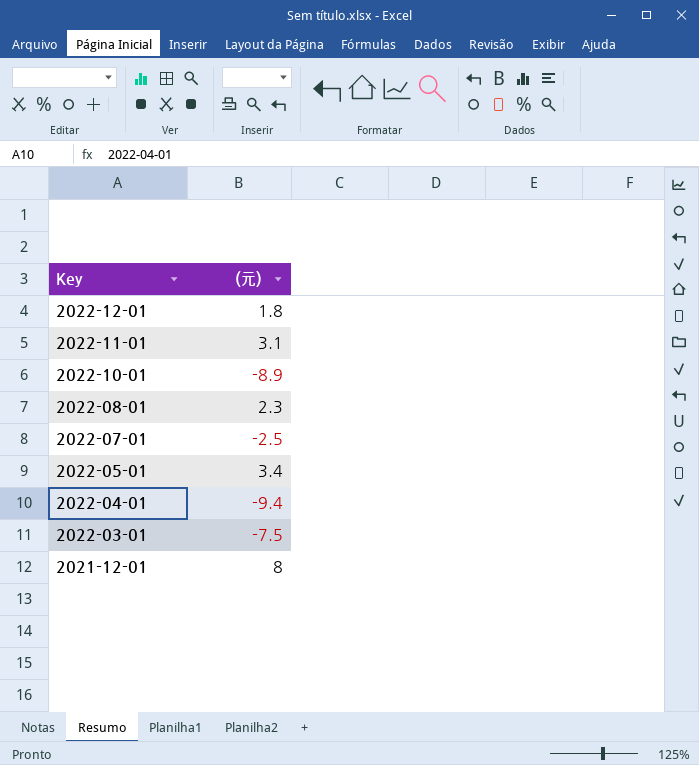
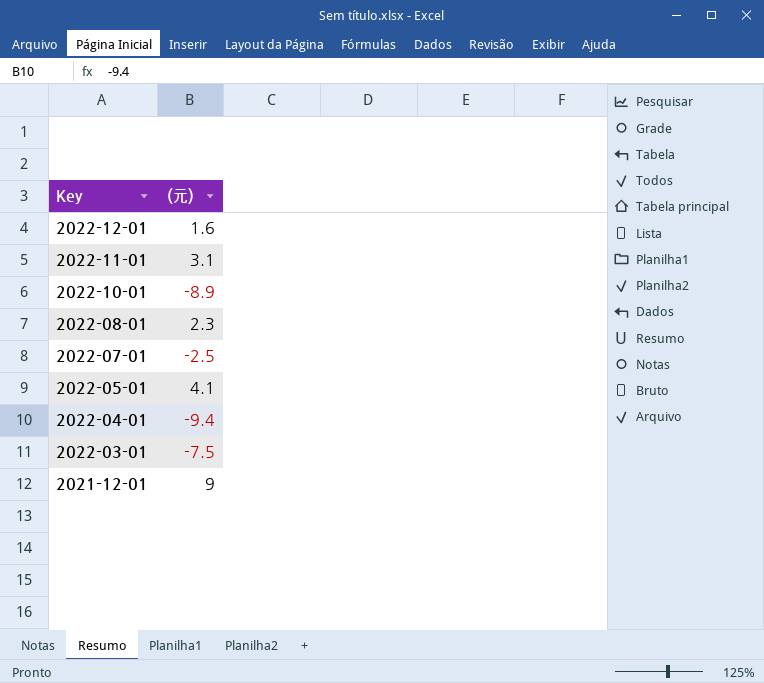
2022-12-01 | (元): 1.8 -> 1.6
2022-05-01 | (元): 3.4 -> 4.1
2021-12-01 | (元): 8 -> 9

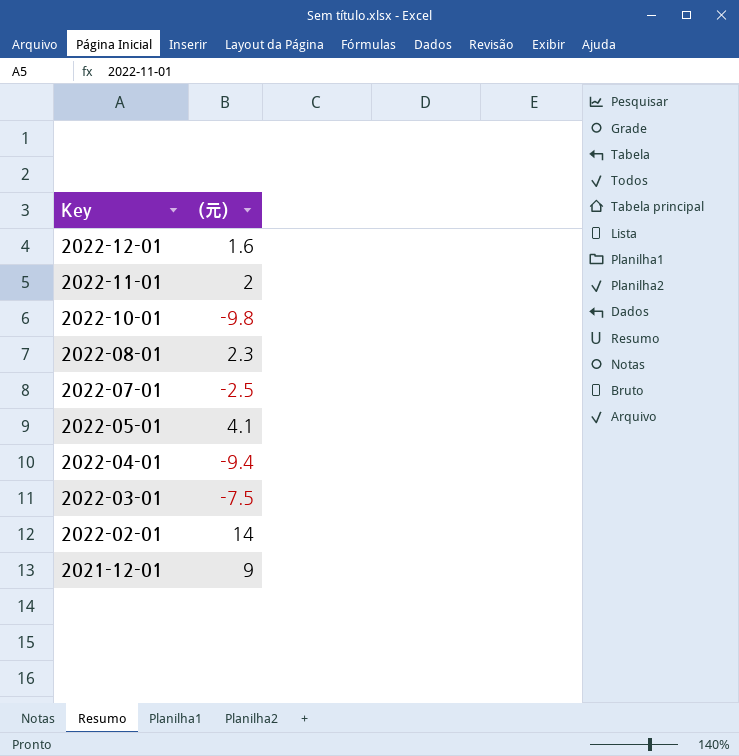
2022-11-01 | (元): 3.1 -> 2
2022-10-01 | (元): -8.9 -> -9.8
row 2022-02-01: none -> 14

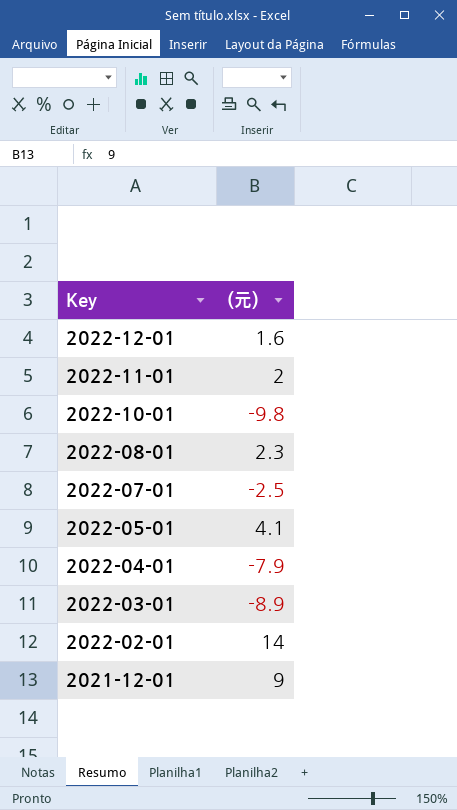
2022-04-01 | (元): -9.4 -> -7.9
2022-03-01 | (元): -7.5 -> -8.9

